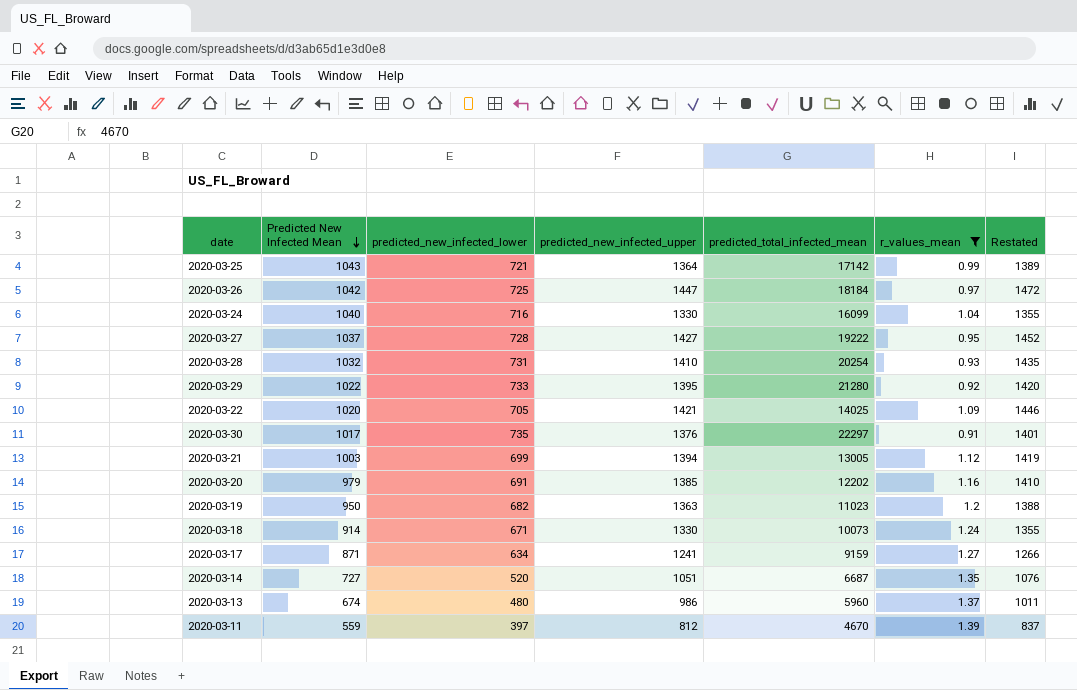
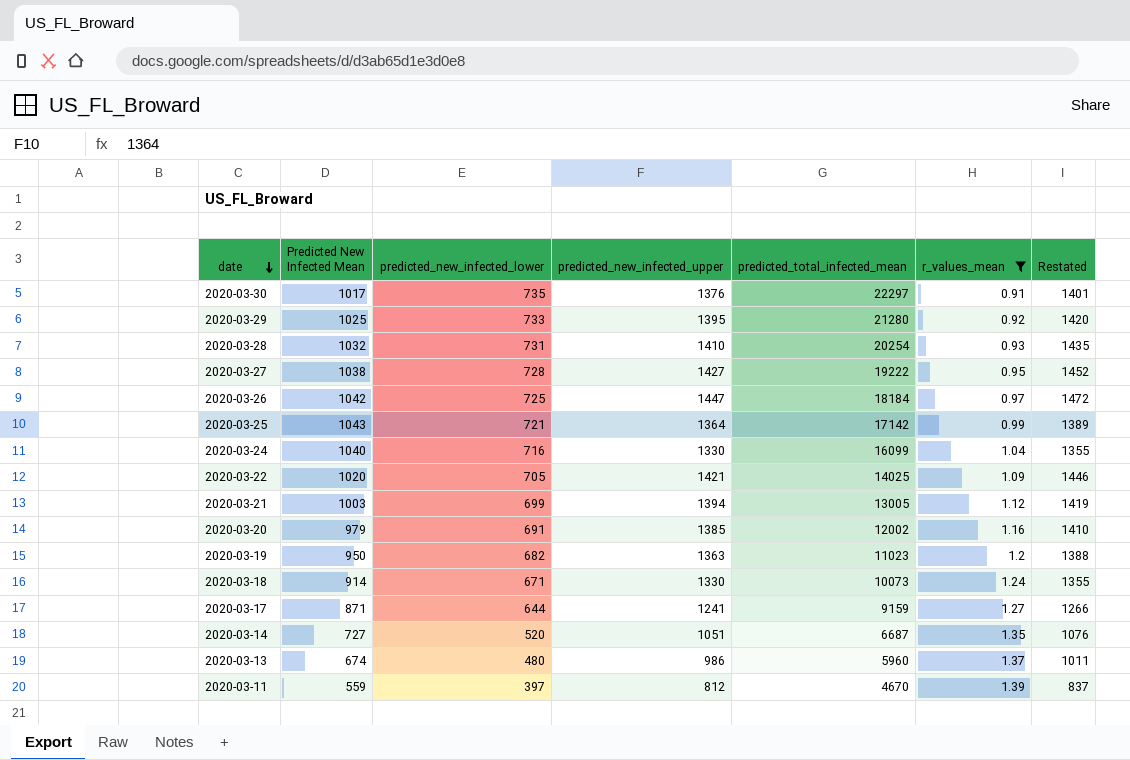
row order: Predicted New Infected Mean descending -> date descending
2020-03-29 | Predicted New Infected Mean: 1022 -> 1025
2020-03-27 | Predicted New Infected Mean: 1037 -> 1038
2020-03-20 | predicted_total_infected_mean: 12202 -> 12002
2020-03-17 | predicted_new_infected_lower: 634 -> 644

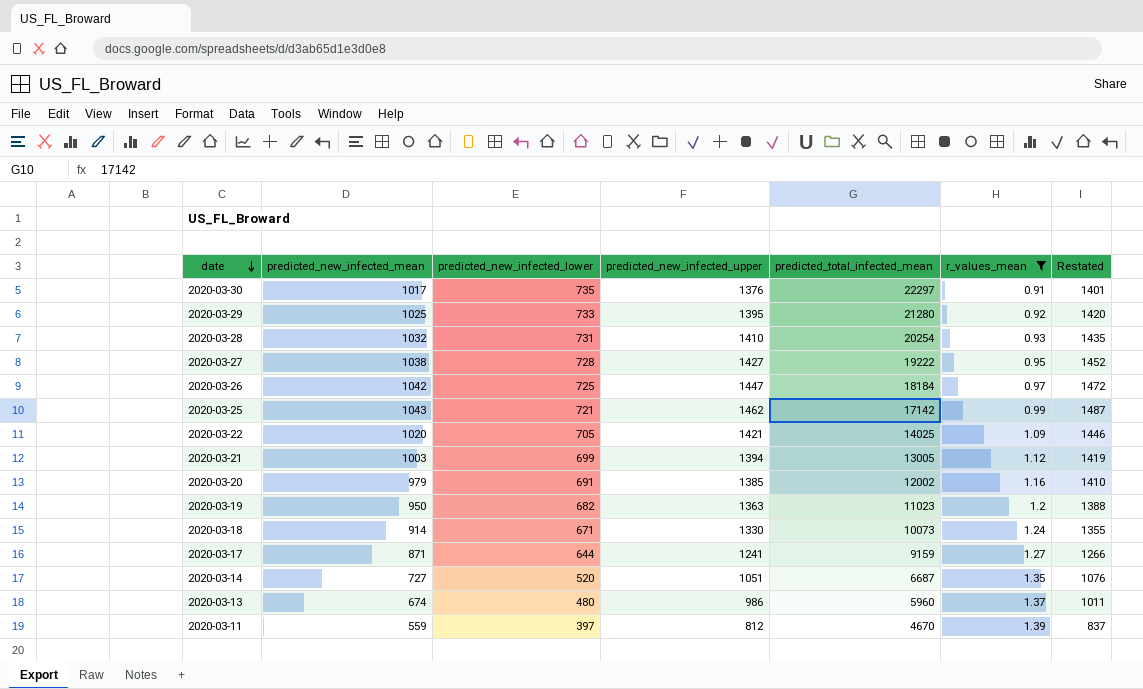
column name: Predicted New Infected Mean -> predicted_new_infected_mean
row 2020-03-24: 1040 | 716 | 1330 | 16099 | 1.04 | 1355 -> none
2020-03-25 | predicted_new_infected_upper: 1364 -> 1462
2020-03-25 | Restated: 1389 -> 1487

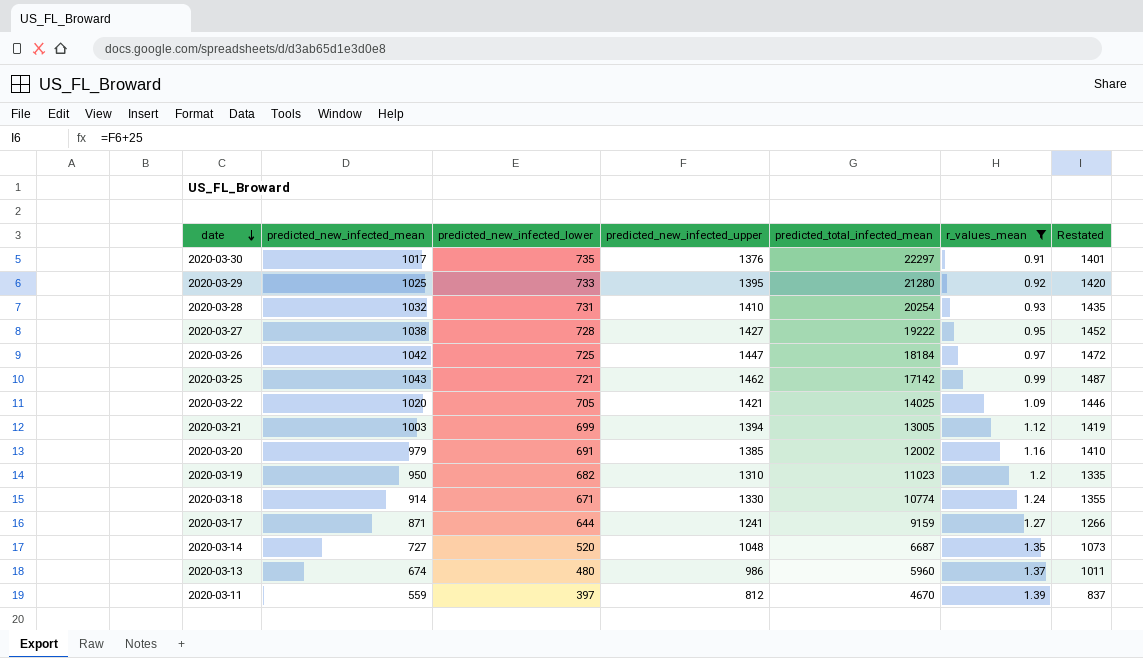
2020-03-19 | predicted_new_infected_upper: 1363 -> 1310
2020-03-19 | Restated: 1388 -> 1335
2020-03-18 | predicted_total_infected_mean: 10073 -> 10774
2020-03-14 | predicted_new_infected_upper: 1051 -> 1048
2020-03-14 | Restated: 1076 -> 1073

